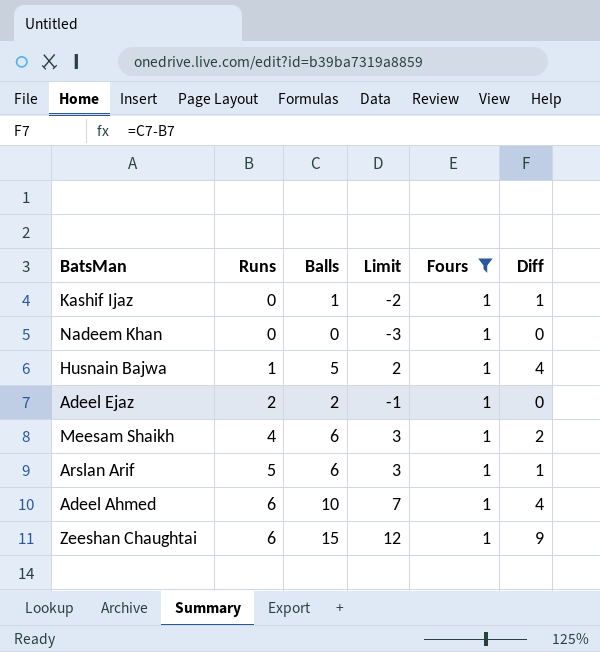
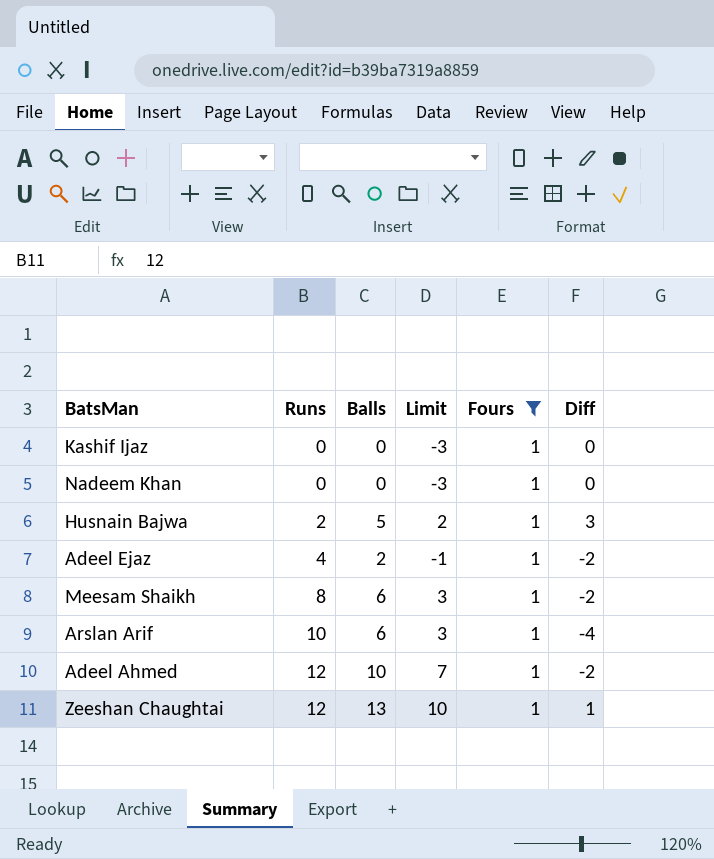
Kashif Ijaz | Balls: 1 -> 0
Kashif Ijaz | Limit: -2 -> -3
Kashif Ijaz | Diff: 1 -> 0
Husnain Bajwa | Runs: 1 -> 2
Husnain Bajwa | Diff: 4 -> 3
Adeel Ejaz | Runs: 2 -> 4
Adeel Ejaz | Diff: 0 -> -2
Meesam Shaikh | Runs: 4 -> 8
Meesam Shaikh | Diff: 2 -> -2
Arslan Arif | Runs: 5 -> 10
Arslan Arif | Diff: 1 -> -4
Adeel Ahmed | Runs: 6 -> 12
Adeel Ahmed | Diff: 4 -> -2
Zeeshan Chaughtai | Runs: 6 -> 12
Zeeshan Chaughtai | Balls: 15 -> 13
Zeeshan Chaughtai | Limit: 12 -> 10
Zeeshan Chaughtai | Diff: 9 -> 1

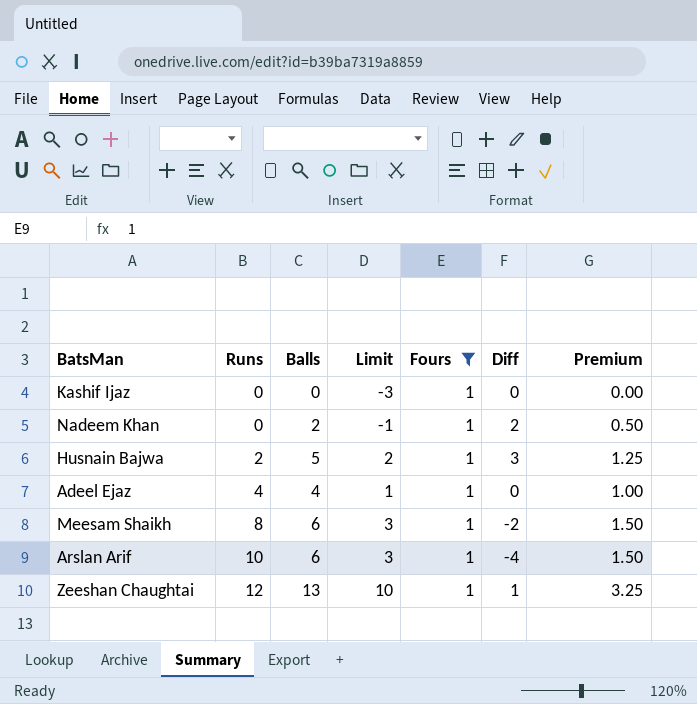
column Premium | formula: none -> [Balls] * 0.25
row Adeel Ahmed: 12 | 10 | 7 | 1 | -2 -> none
Nadeem Khan | Balls: 0 -> 2
Nadeem Khan | Limit: -3 -> -1
Nadeem Khan | Diff: 0 -> 2
Adeel Ejaz | Balls: 2 -> 4
Adeel Ejaz | Limit: -1 -> 1
Adeel Ejaz | Diff: -2 -> 0

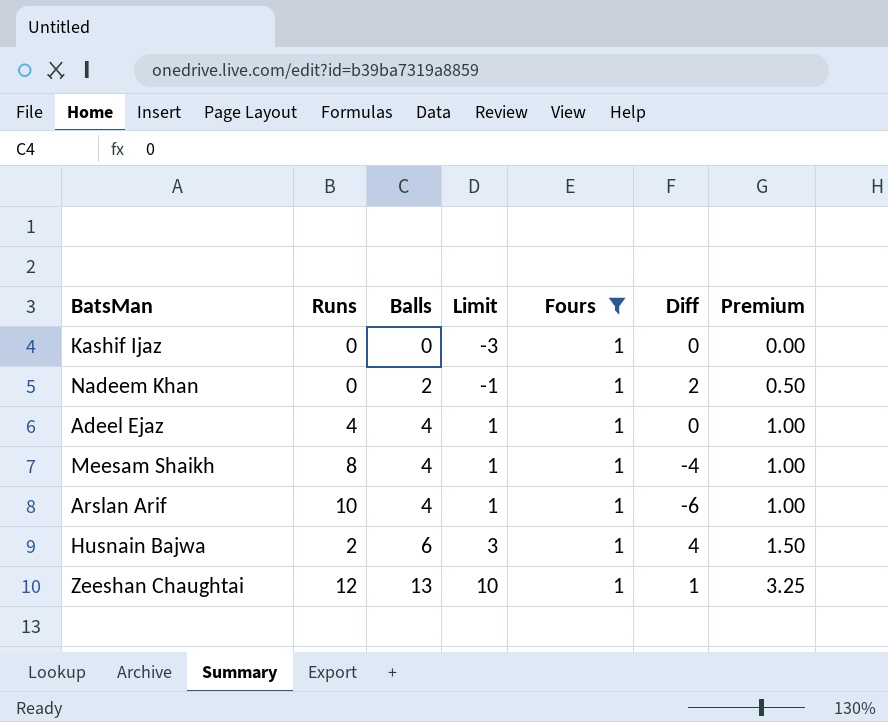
row order: Runs ascending -> Balls ascending
Meesam Shaikh | Balls: 6 -> 4
Meesam Shaikh | Limit: 3 -> 1
Meesam Shaikh | Diff: -2 -> -4
Meesam Shaikh | Premium: 1.50 -> 1.00
Arslan Arif | Balls: 6 -> 4
Arslan Arif | Limit: 3 -> 1
Arslan Arif | Diff: -4 -> -6
Arslan Arif | Premium: 1.50 -> 1.00
Husnain Bajwa | Balls: 5 -> 6
Husnain Bajwa | Limit: 2 -> 3
Husnain Bajwa | Diff: 3 -> 4
Husnain Bajwa | Premium: 1.25 -> 1.50

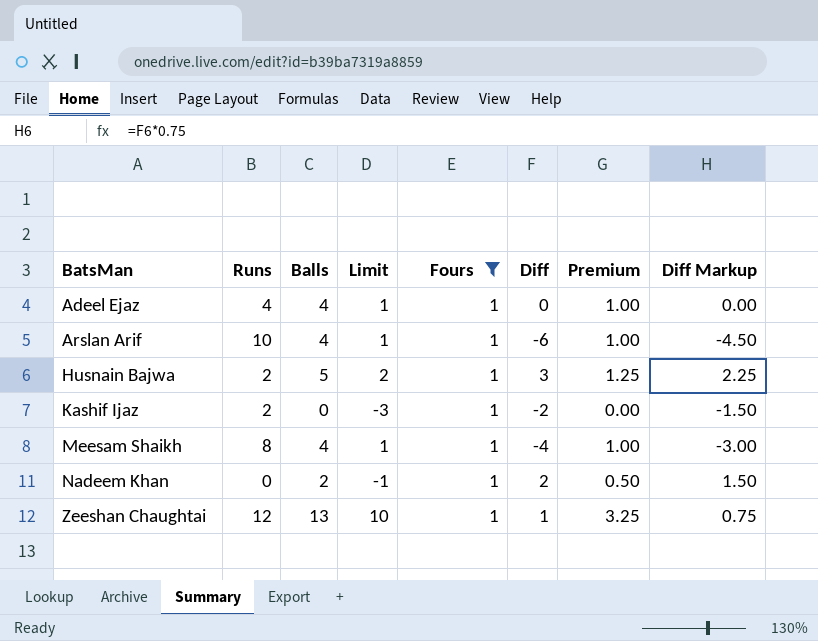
row order: Balls ascending -> BatsMan ascending
column Diff Markup | formula: none -> [Diff] * 0.75
Husnain Bajwa | Balls: 6 -> 5
Husnain Bajwa | Limit: 3 -> 2
Husnain Bajwa | Diff: 4 -> 3
Husnain Bajwa | Premium: 1.50 -> 1.25
Kashif Ijaz | Runs: 0 -> 2
Kashif Ijaz | Diff: 0 -> -2

